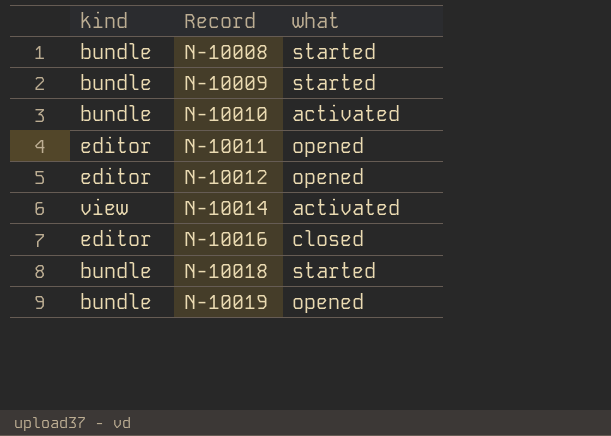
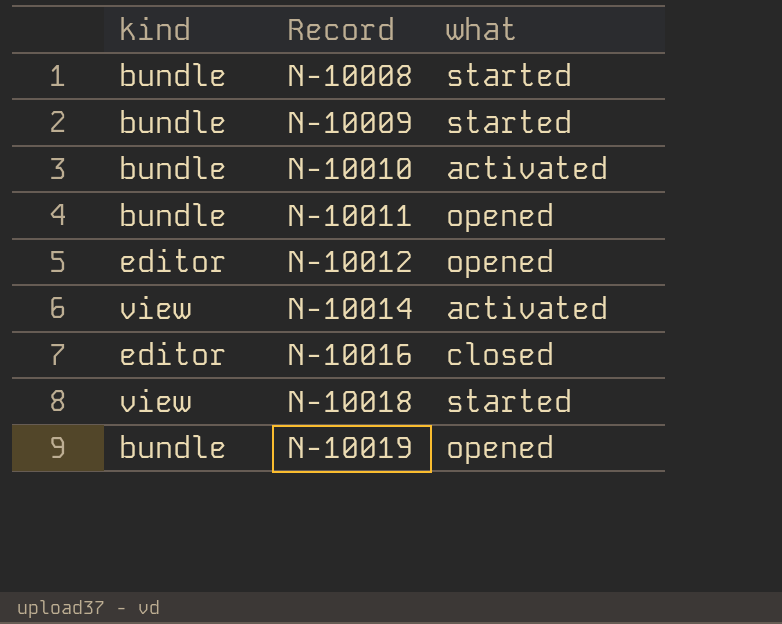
N-10011 | kind: editor -> bundle
N-10018 | kind: bundle -> view

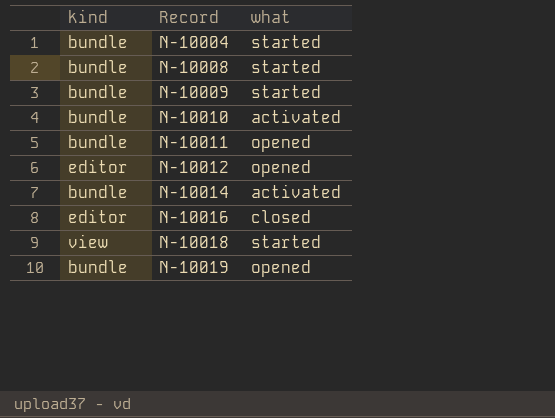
row N-10004: none -> bundle | started
N-10014 | kind: view -> bundle

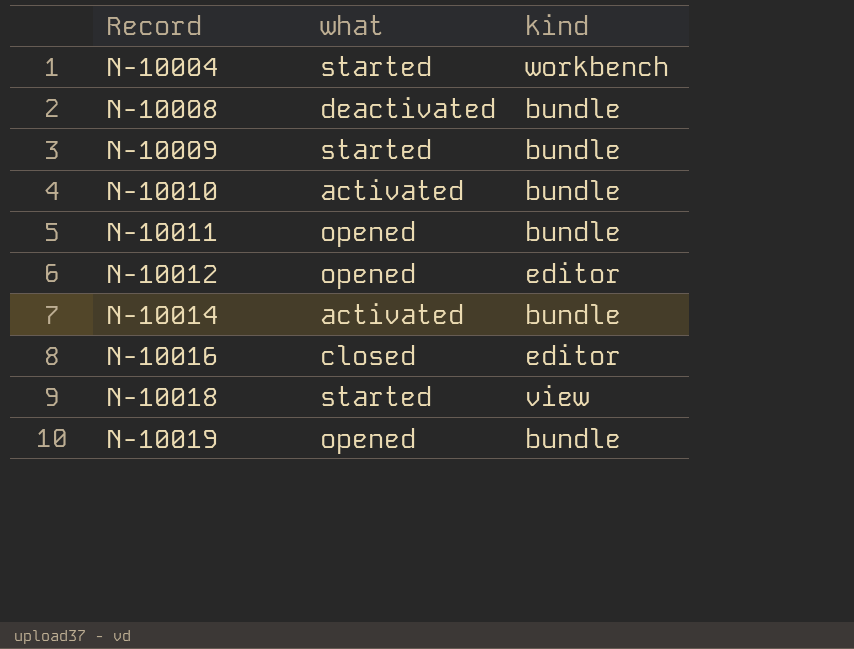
column kind | position: 1 -> 3
N-10004 | kind: bundle -> workbench
N-10008 | what: started -> deactivated

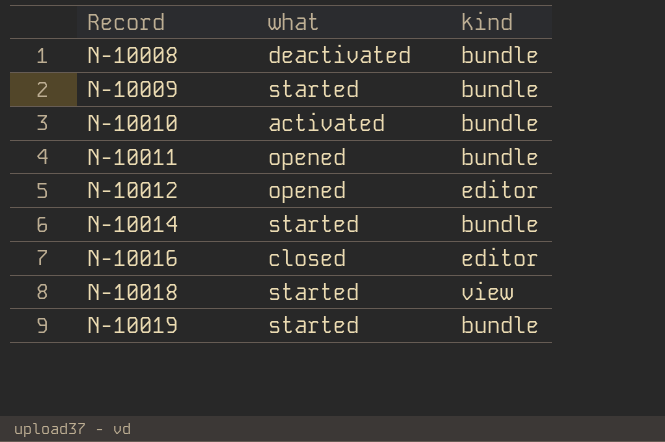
row N-10004: started | workbench -> none
N-10014 | what: activated -> started
N-10019 | what: opened -> started

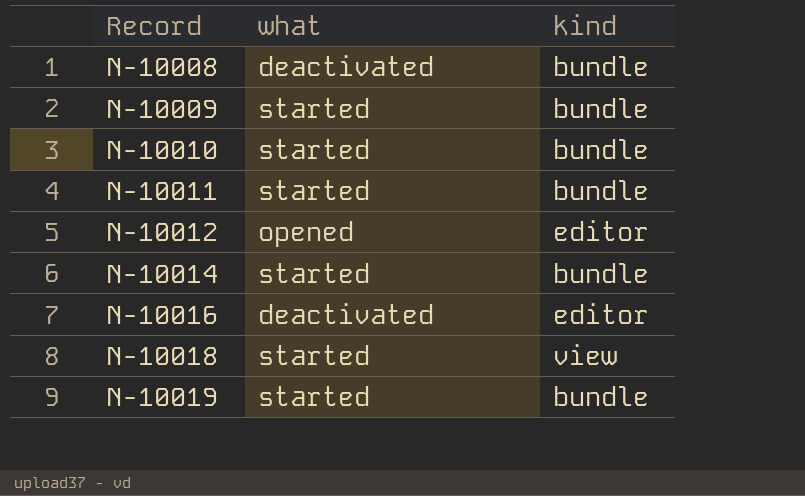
N-10010 | what: activated -> started
N-10011 | what: opened -> started
N-10016 | what: closed -> deactivated

